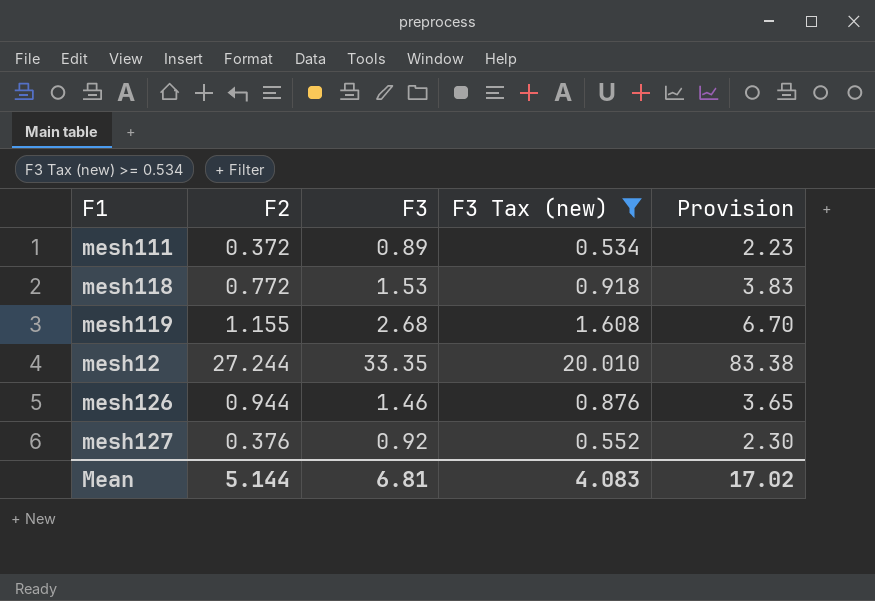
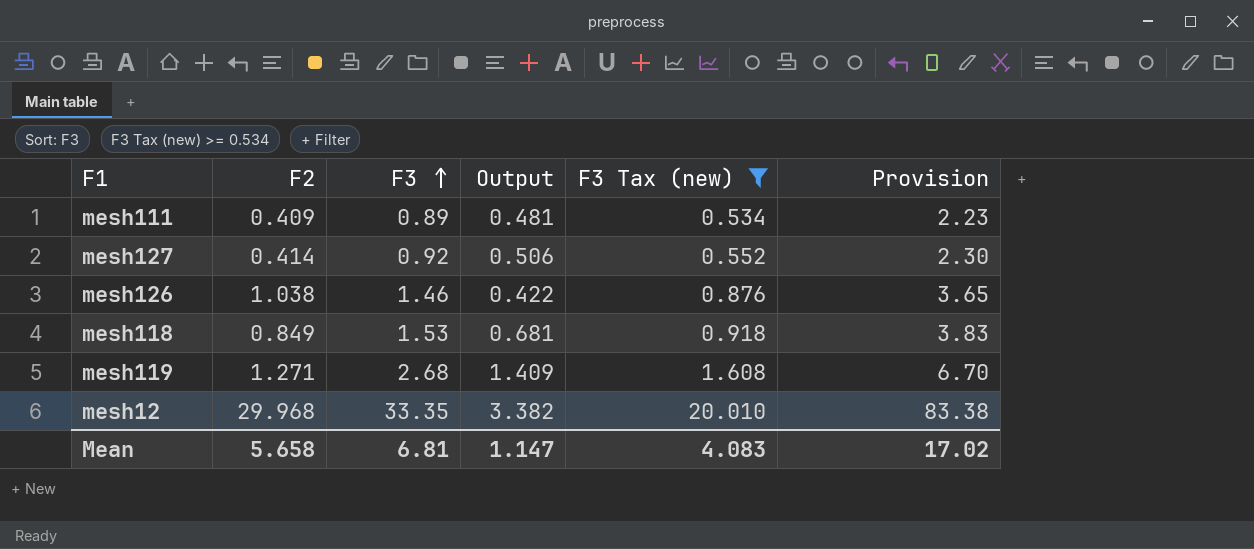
row order: none -> F3 ascending
column Output | formula: none -> [F3] - [F2]
mesh111 | F2: 0.372 -> 0.409
mesh127 | F2: 0.376 -> 0.414
mesh126 | F2: 0.944 -> 1.038
mesh118 | F2: 0.772 -> 0.849
mesh119 | F2: 1.155 -> 1.271
mesh12 | F2: 27.244 -> 29.968
Mean | F2: 5.144 -> 5.658

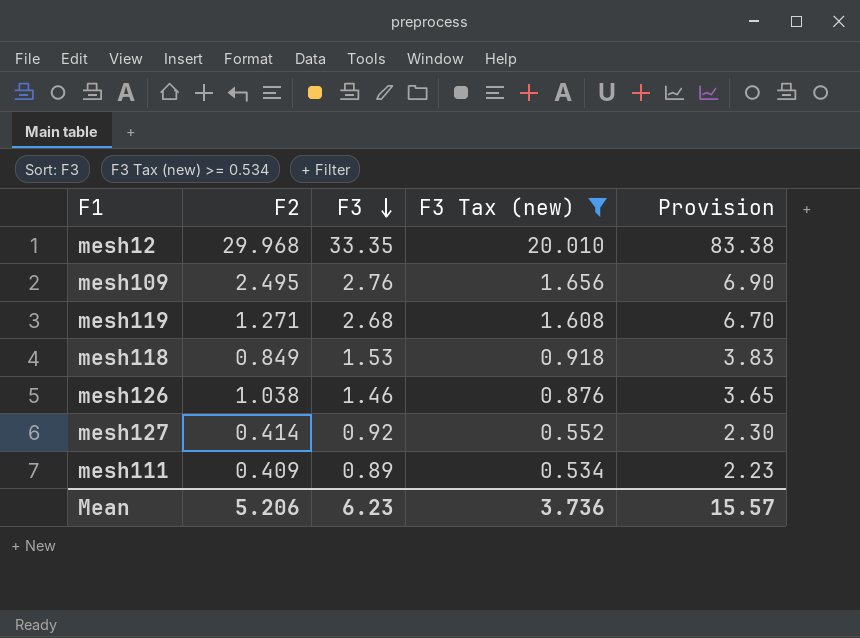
row order: F3 ascending -> F3 descending
column Output | formula: [F3] - [F2] -> none
row mesh109: none -> 2.495 | 2.76 | 1.656 | 6.90
Mean | F2: 5.658 -> 5.206
Mean | F3: 6.81 -> 6.23
Mean | F3 Tax (new): 4.083 -> 3.736
Mean | Provision: 17.02 -> 15.57

